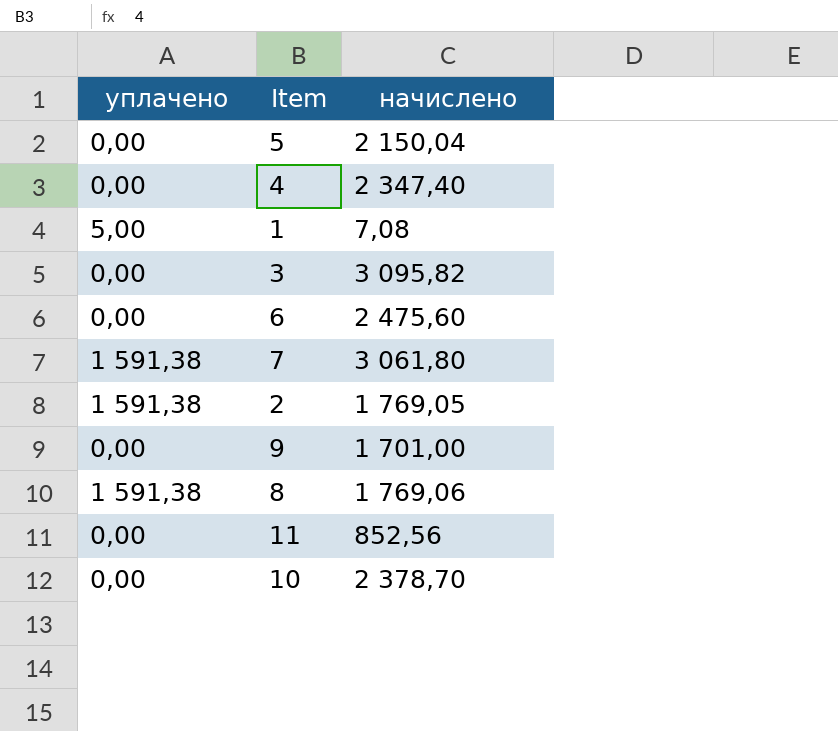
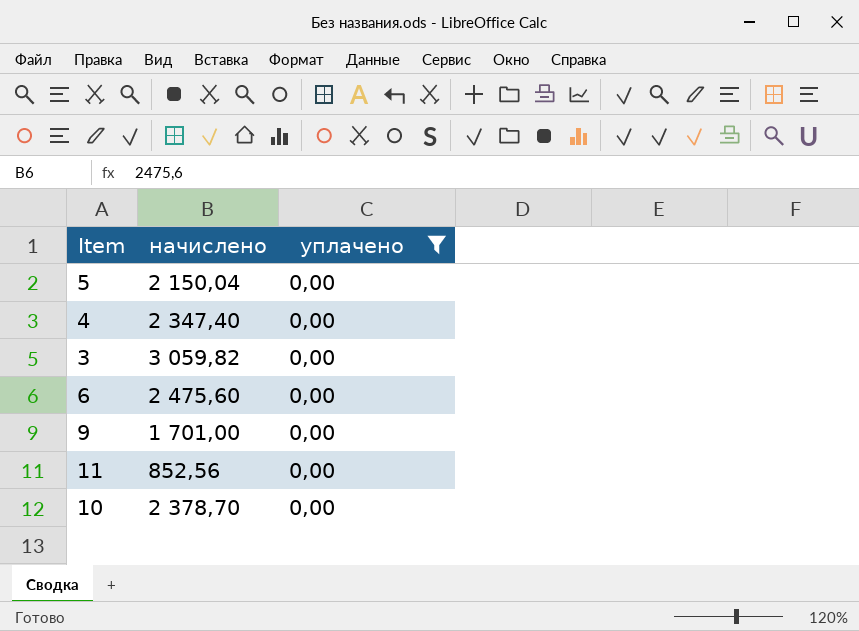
filter: none -> уплачено = 0,00
column уплачено | position: 1 -> 3
3 | начислено: 3 095,82 -> 3 059,82

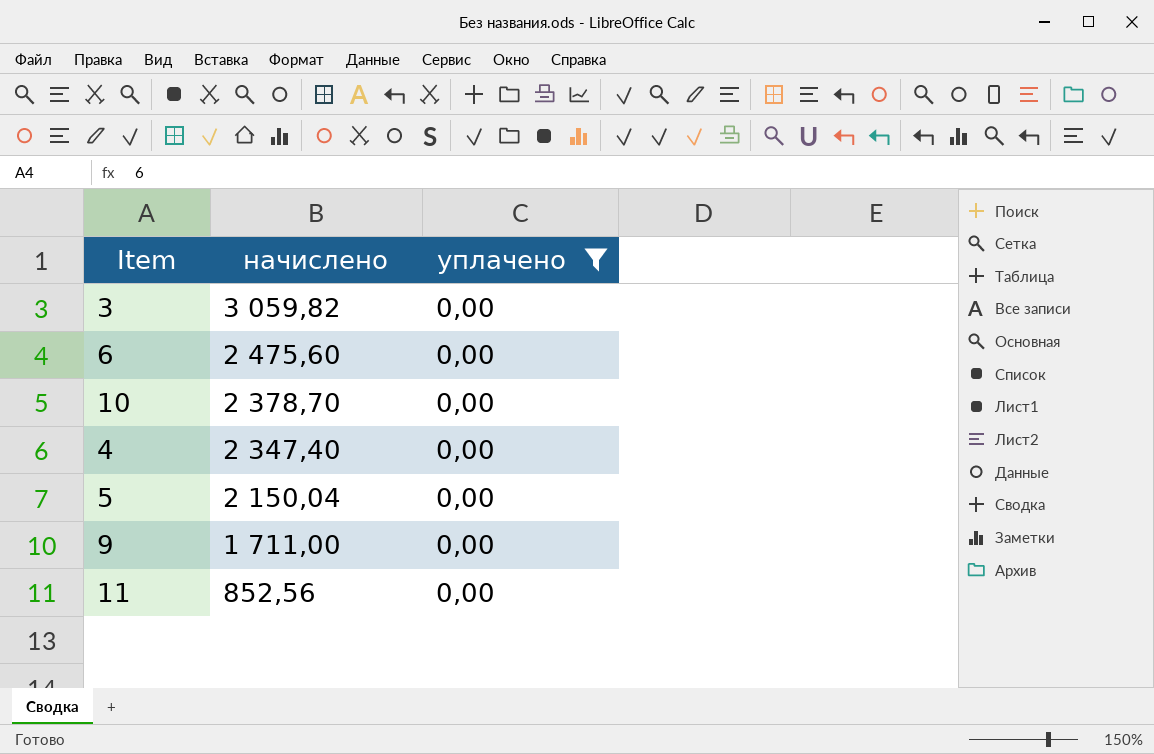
row order: none -> начислено descending
9 | начислено: 1 701,00 -> 1 711,00

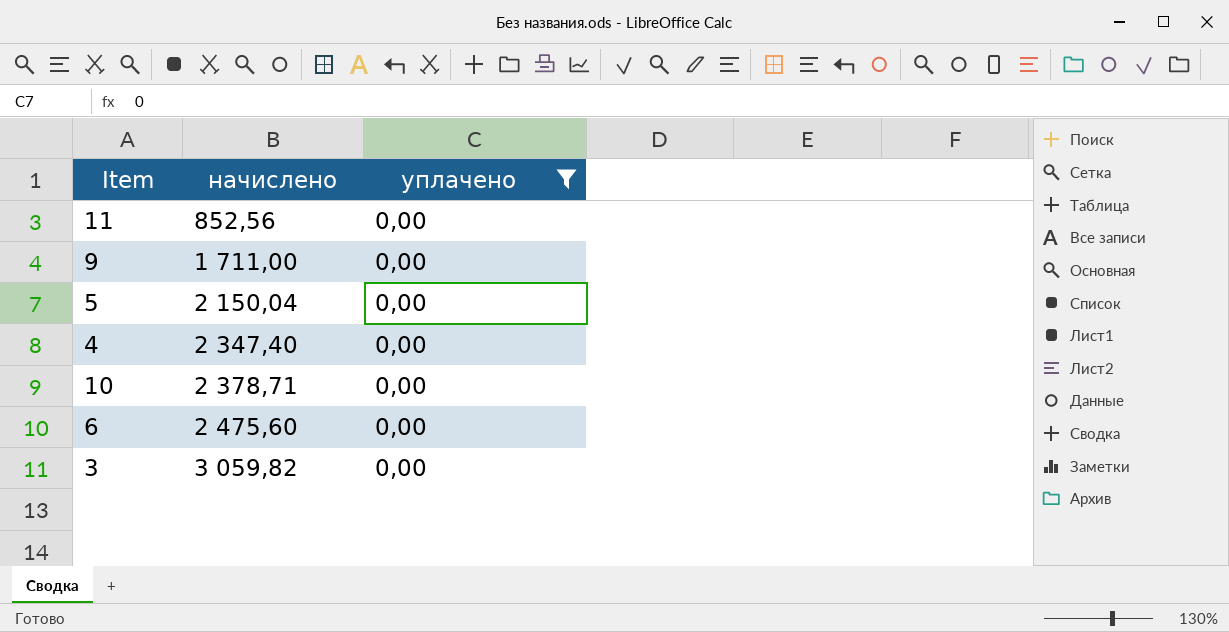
row order: начислено descending -> начислено ascending
10 | начислено: 2 378,70 -> 2 378,71

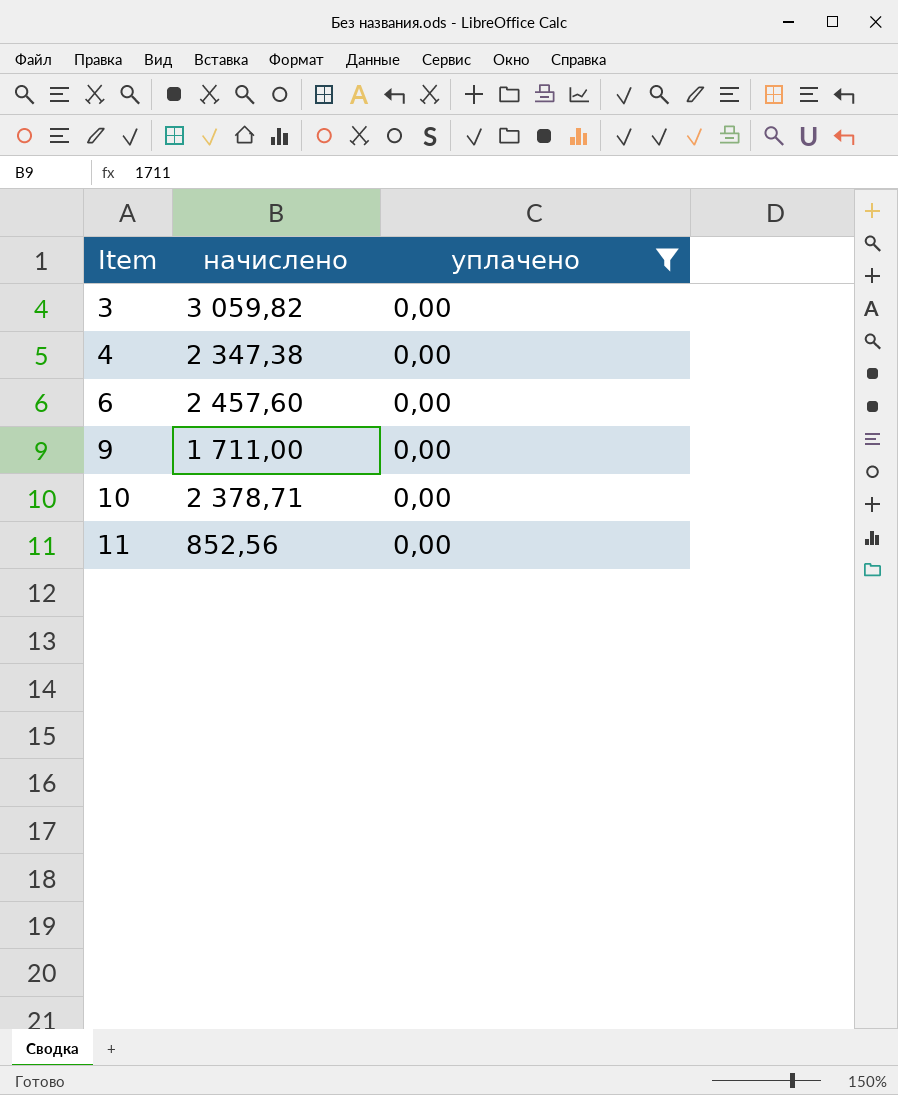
row order: начислено ascending -> Item ascending
row 5: 2 150,04 | 0,00 -> none
4 | начислено: 2 347,40 -> 2 347,38
6 | начислено: 2 475,60 -> 2 457,60

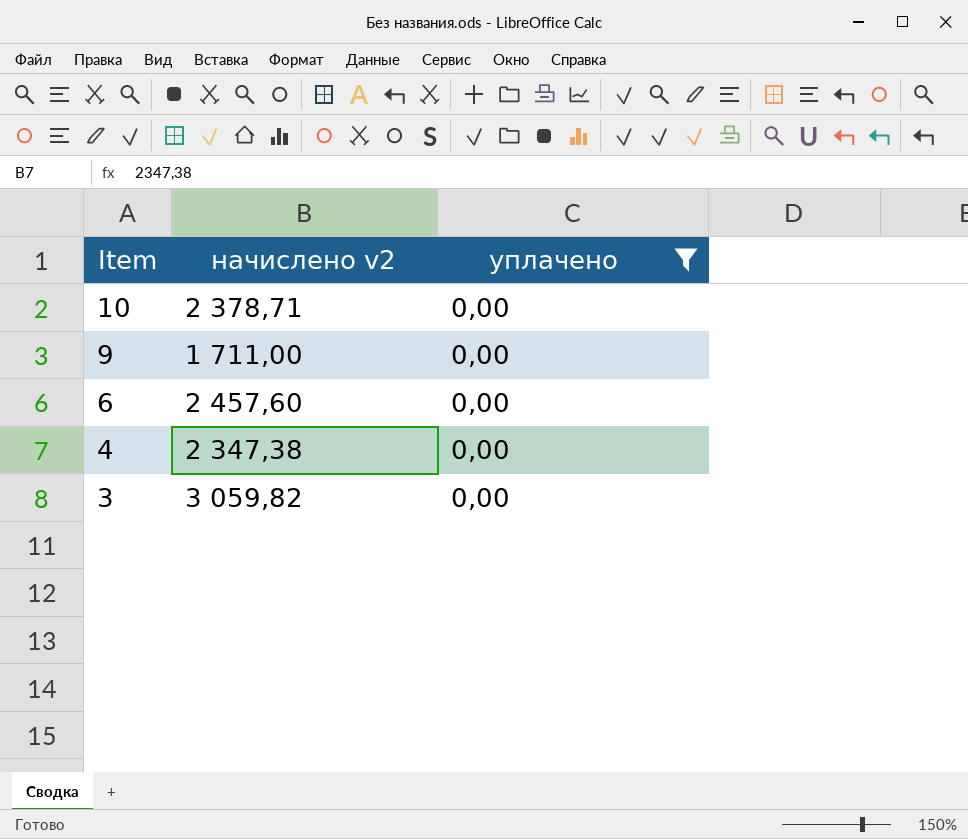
row order: Item ascending -> Item descending
column name: начислено -> начислено v2
row 11: 852,56 | 0,00 -> none

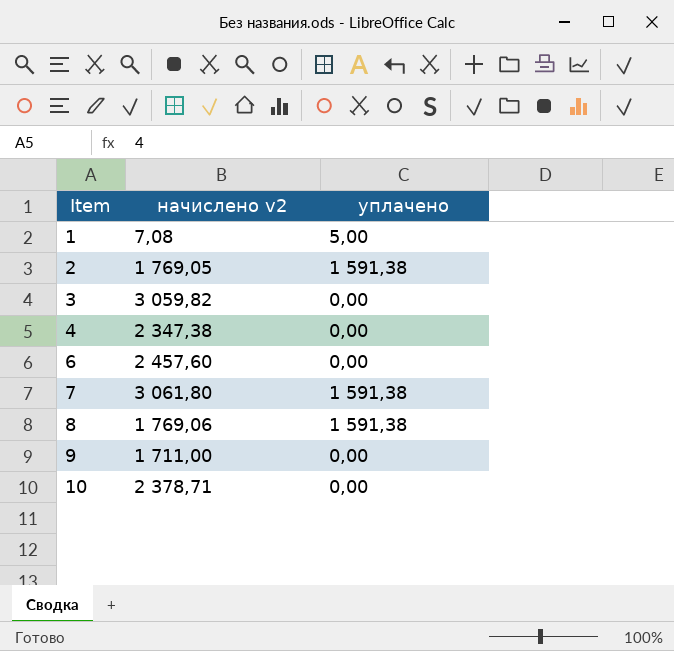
filter: уплачено = 0,00 -> none
row order: Item descending -> Item ascending

